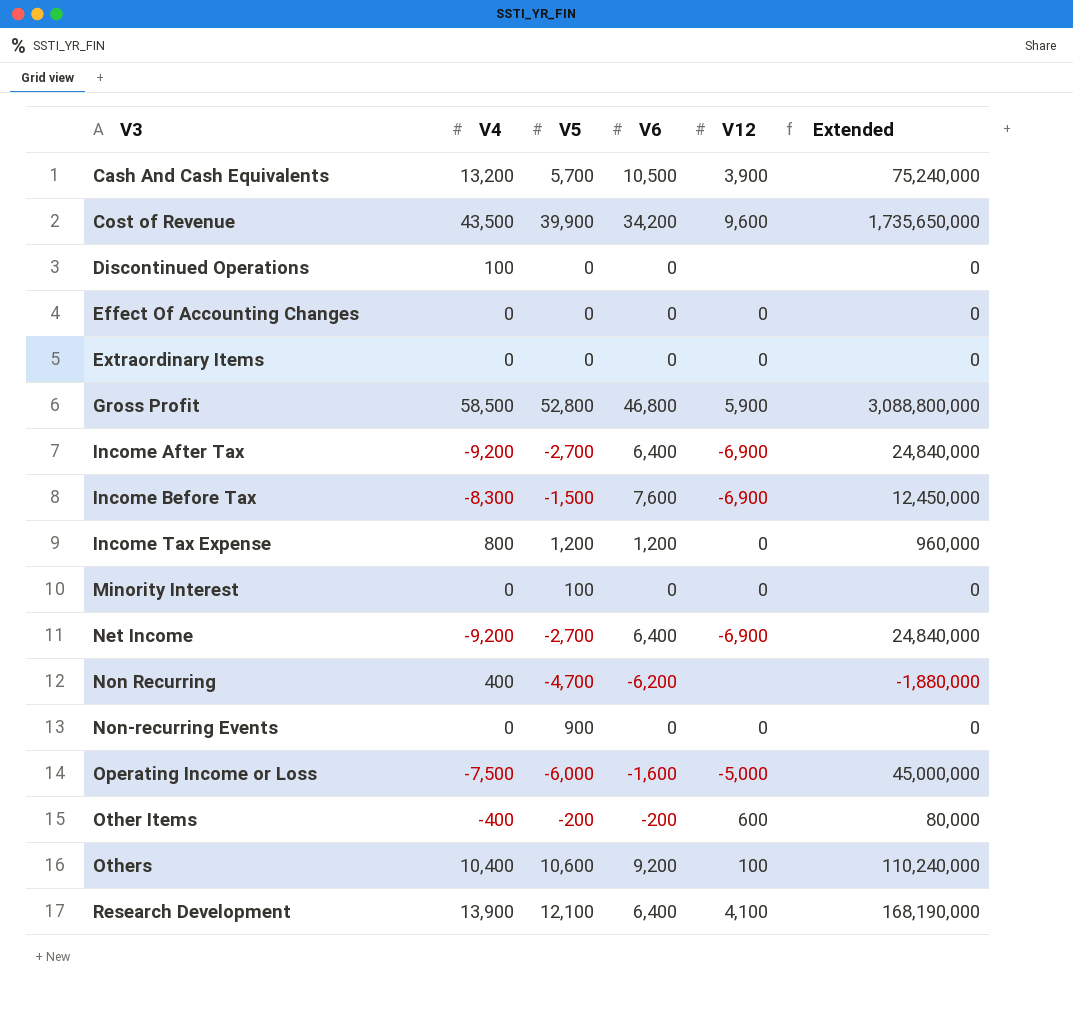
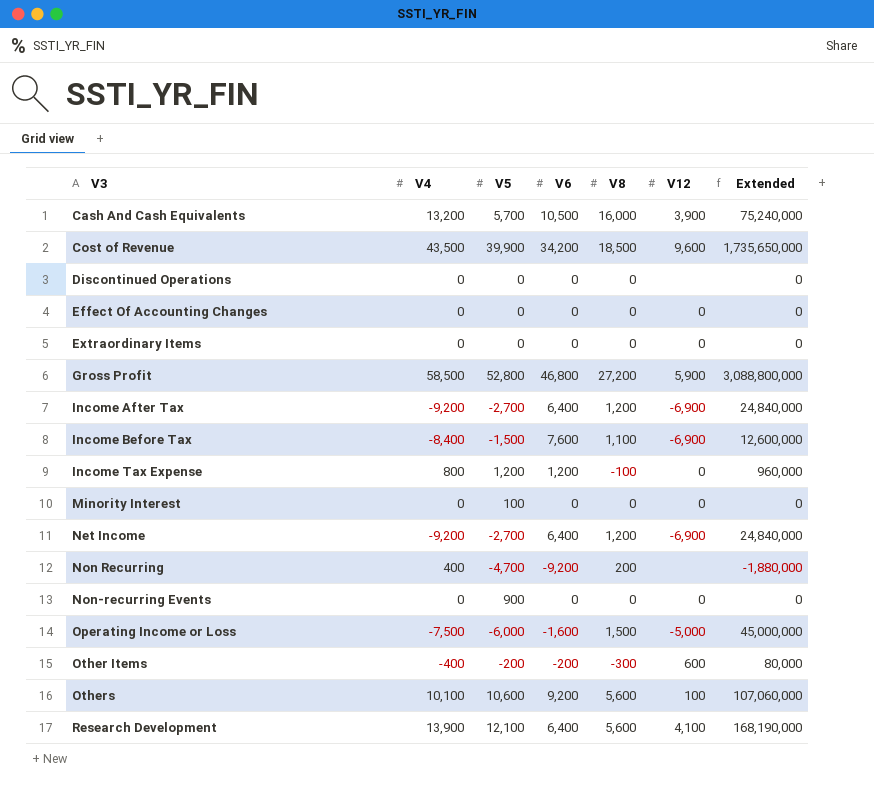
column V8 | position: none -> 5
Discontinued Operations | V4: 100 -> 0
Income Before Tax | V4: -8,300 -> -8,400
Income Before Tax | Extended: 12,450,000 -> 12,600,000
Non Recurring | V6: -6,200 -> -9,200
Others | V4: 10,400 -> 10,100
Others | Extended: 110,240,000 -> 107,060,000

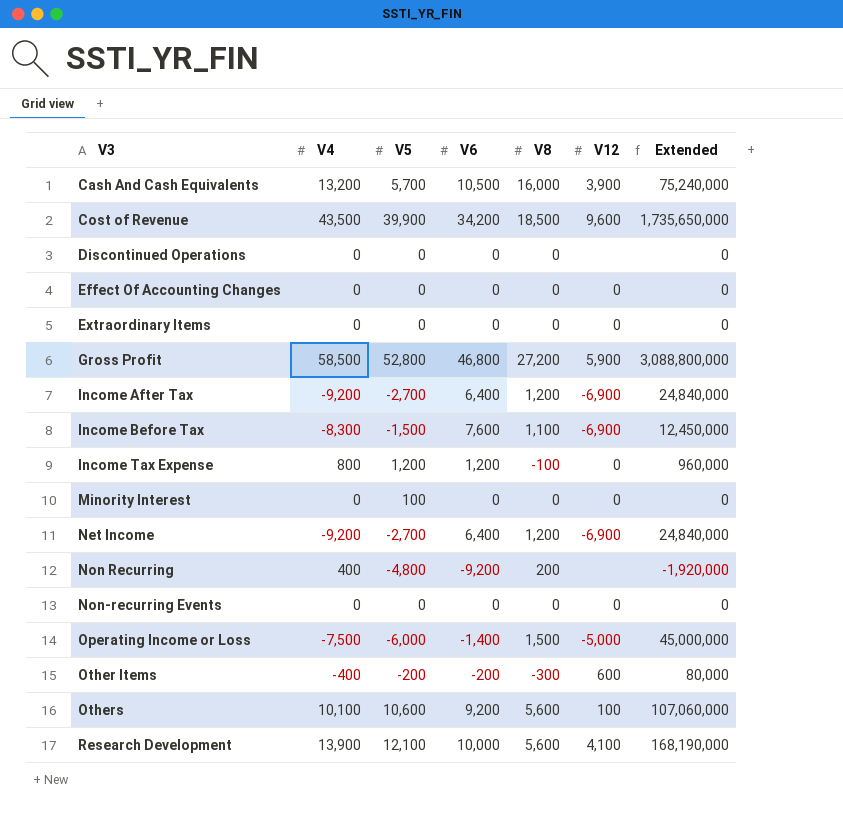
Income Before Tax | V4: -8,400 -> -8,300
Income Before Tax | Extended: 12,600,000 -> 12,450,000
Non Recurring | V5: -4,700 -> -4,800
Non Recurring | Extended: -1,880,000 -> -1,920,000
Non-recurring Events | V5: 900 -> 0
Operating Income or Loss | V6: -1,600 -> -1,400
Research Development | V6: 6,400 -> 10,000

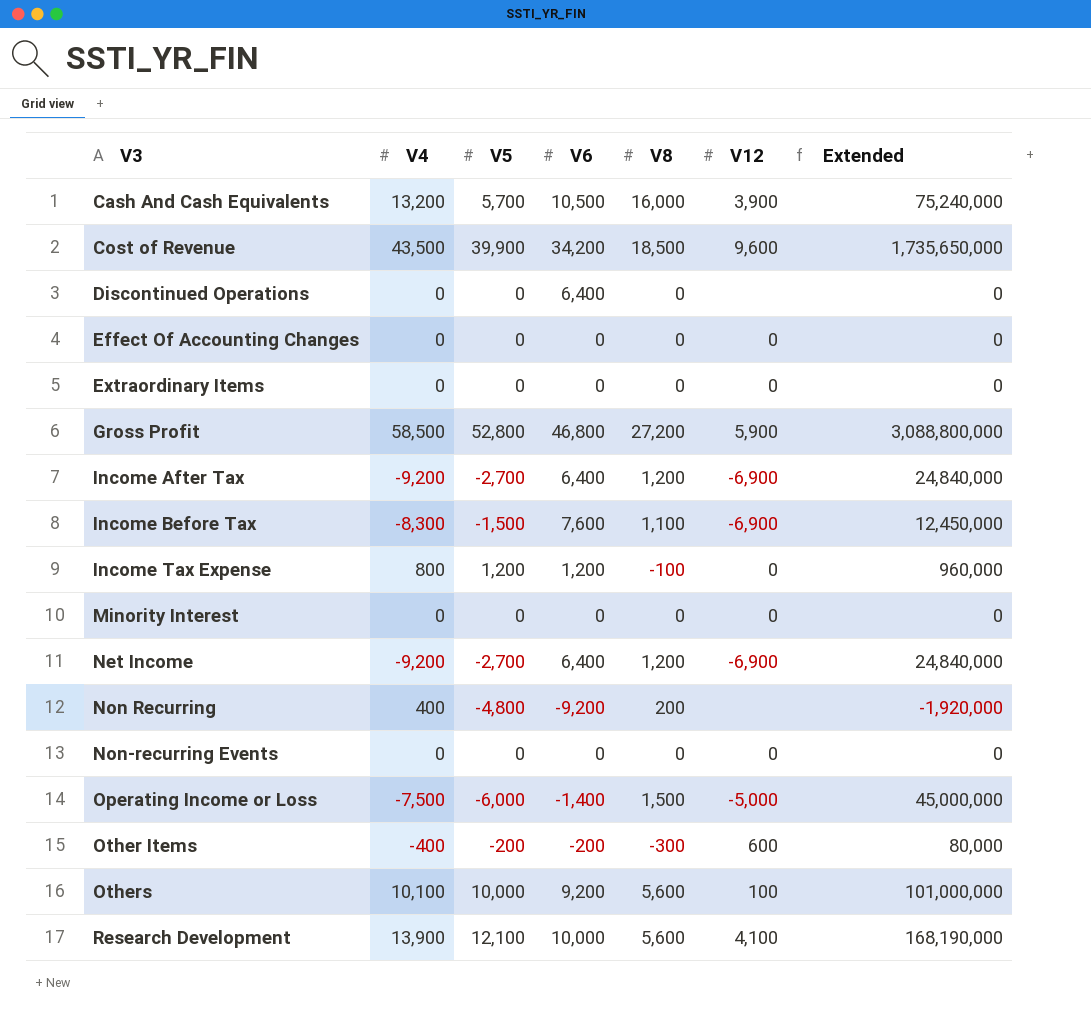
Discontinued Operations | V6: 0 -> 6,400
Minority Interest | V5: 100 -> 0
Others | V5: 10,600 -> 10,000
Others | Extended: 107,060,000 -> 101,000,000

